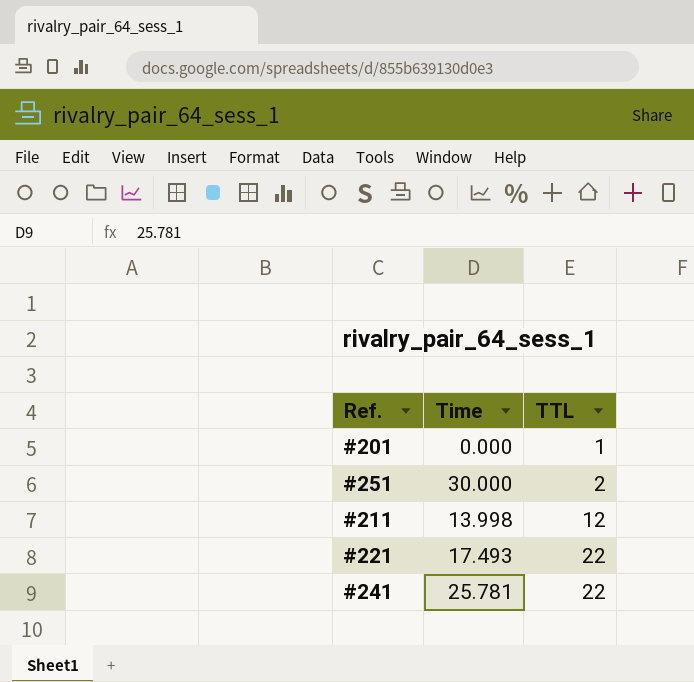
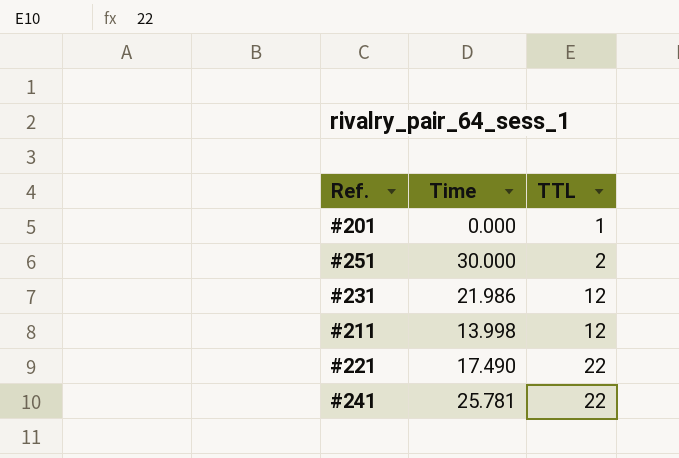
row #231: none -> 21.986 | 12
#221 | Time: 17.493 -> 17.490

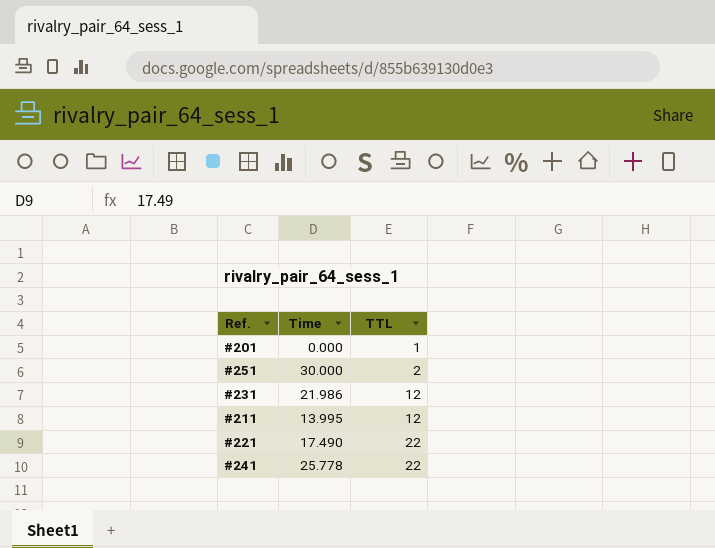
#211 | Time: 13.998 -> 13.995
#241 | Time: 25.781 -> 25.778

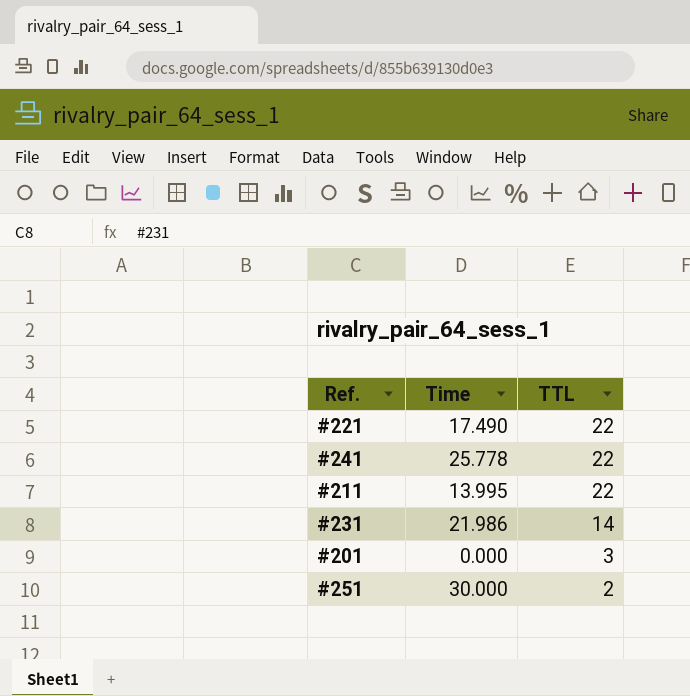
row order: TTL ascending -> TTL descending
#211 | TTL: 12 -> 22
#231 | TTL: 12 -> 14
#201 | TTL: 1 -> 3

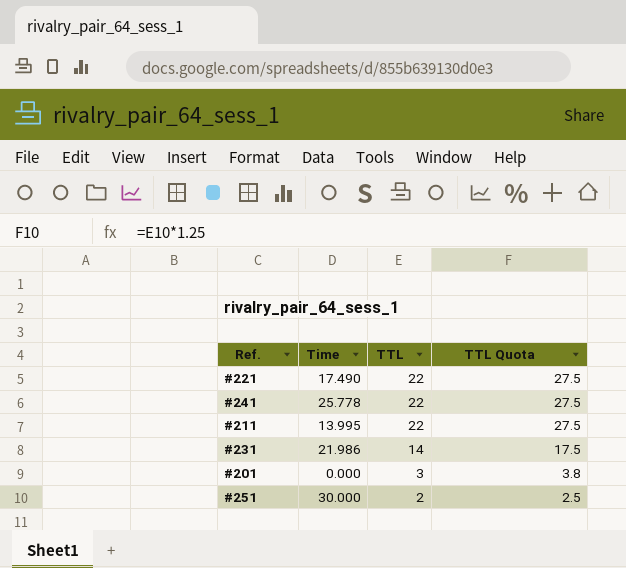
column TTL Quota | formula: none -> [TTL] * 1.25

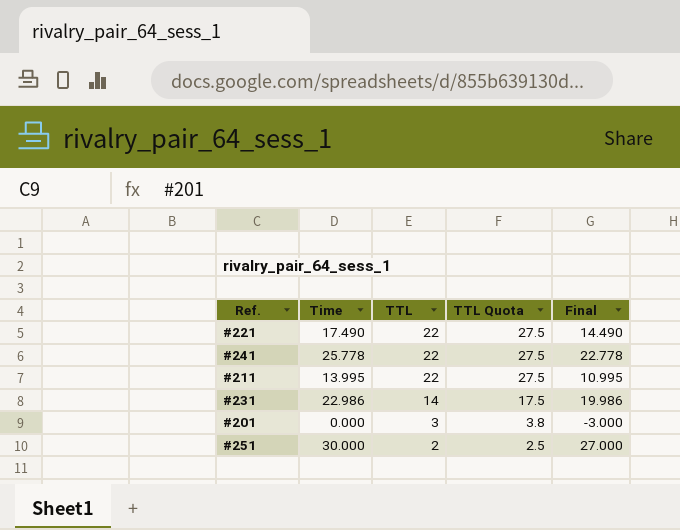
column Final | formula: none -> [Time] - 3
#231 | Time: 21.986 -> 22.986

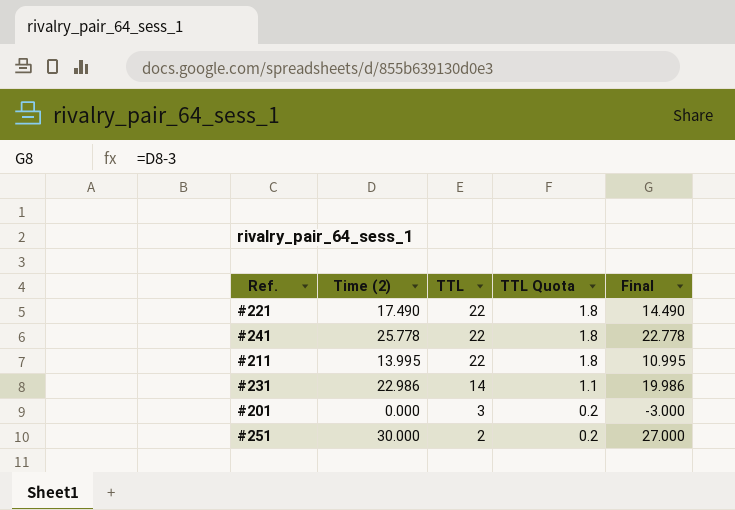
column name: Time -> Time (2)
column TTL Quota | formula: [TTL] * 1.25 -> [TTL] * 0.08

